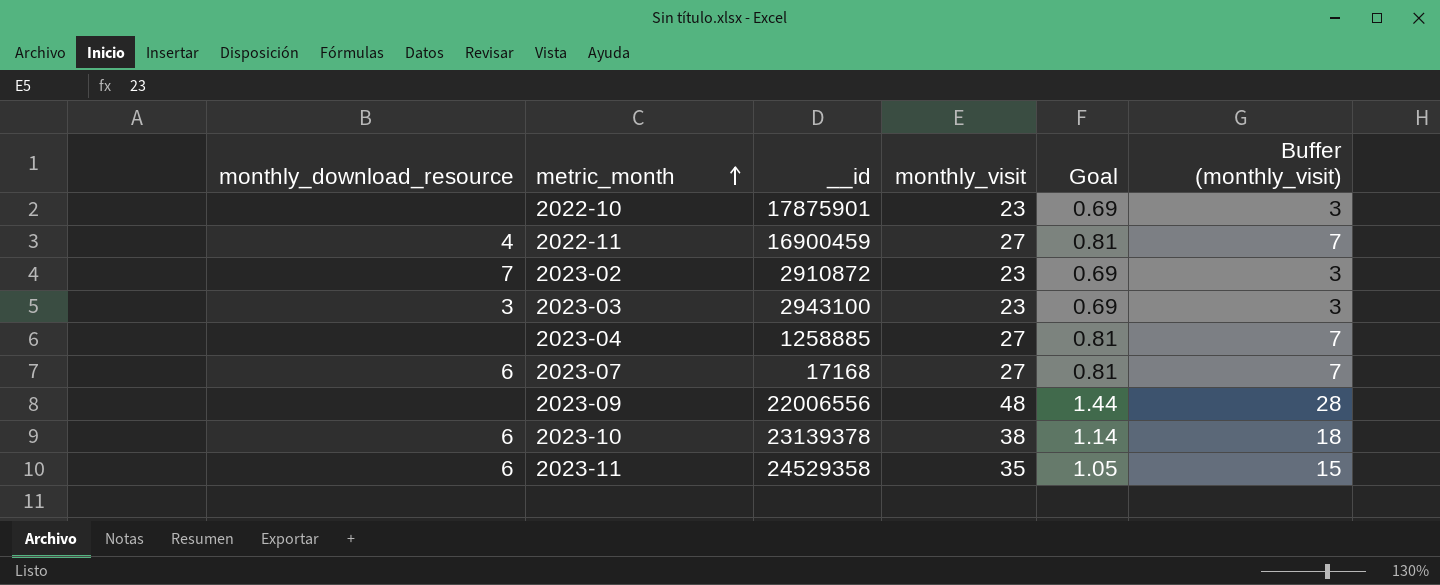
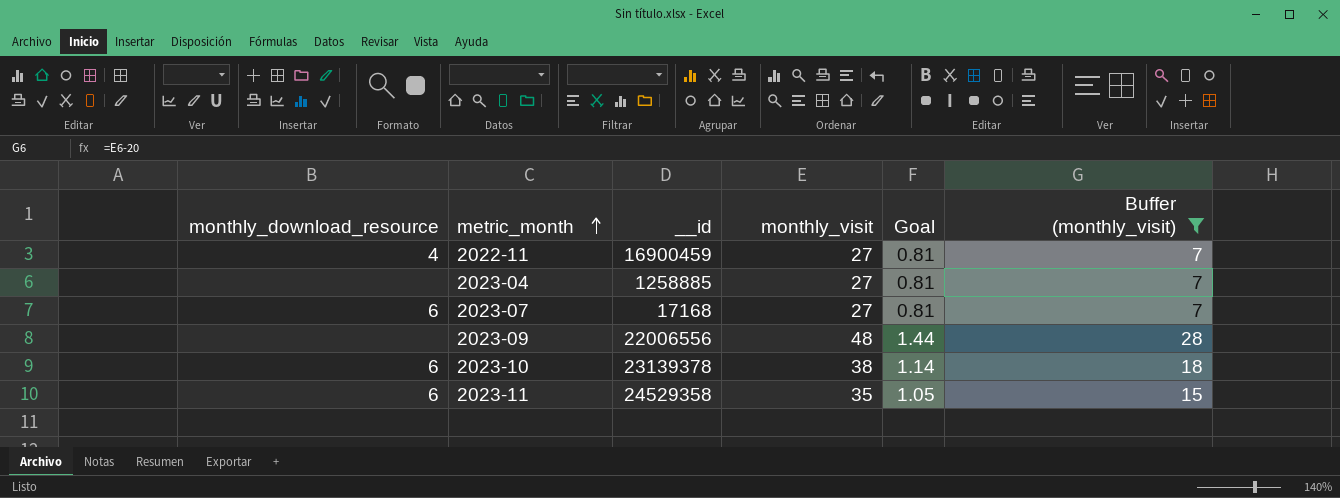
filter: none -> Buffer (monthly_visit) != 3

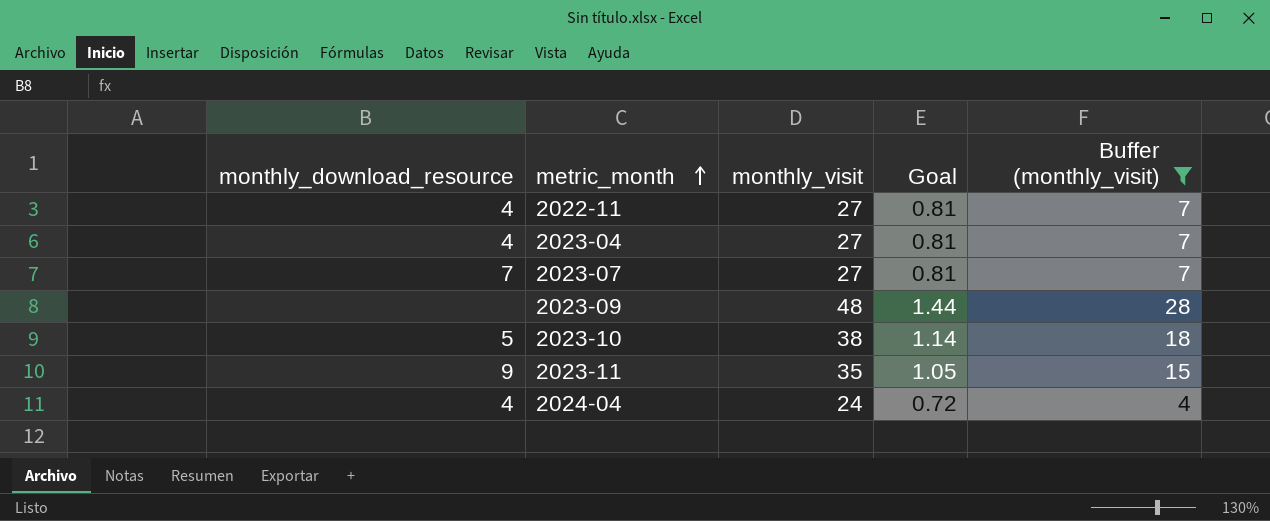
column __id | position: 3 -> none
2023-04 | monthly_download_resource: none -> 4
2023-07 | monthly_download_resource: 6 -> 7
2023-10 | monthly_download_resource: 6 -> 5
2023-11 | monthly_download_resource: 6 -> 9
row 2024-04: none -> 4 | 24 | 0.72 | 4

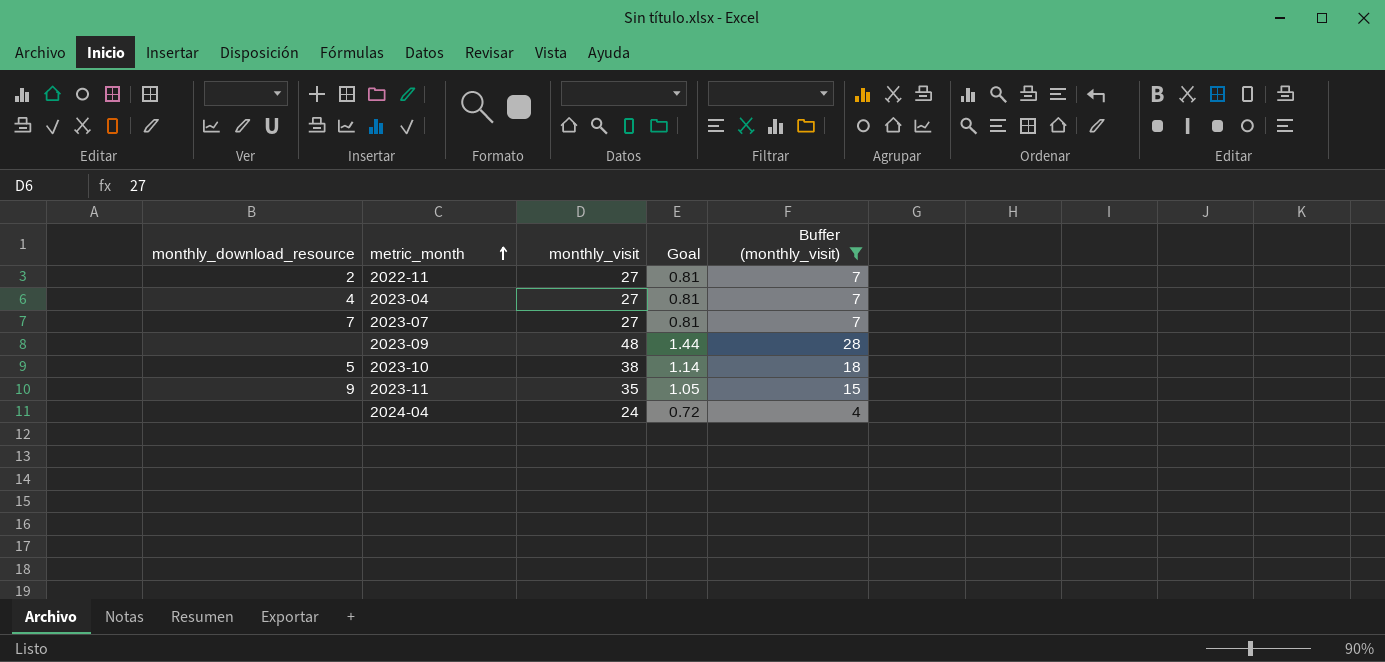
2022-11 | monthly_download_resource: 4 -> 2
2024-04 | monthly_download_resource: 4 -> none

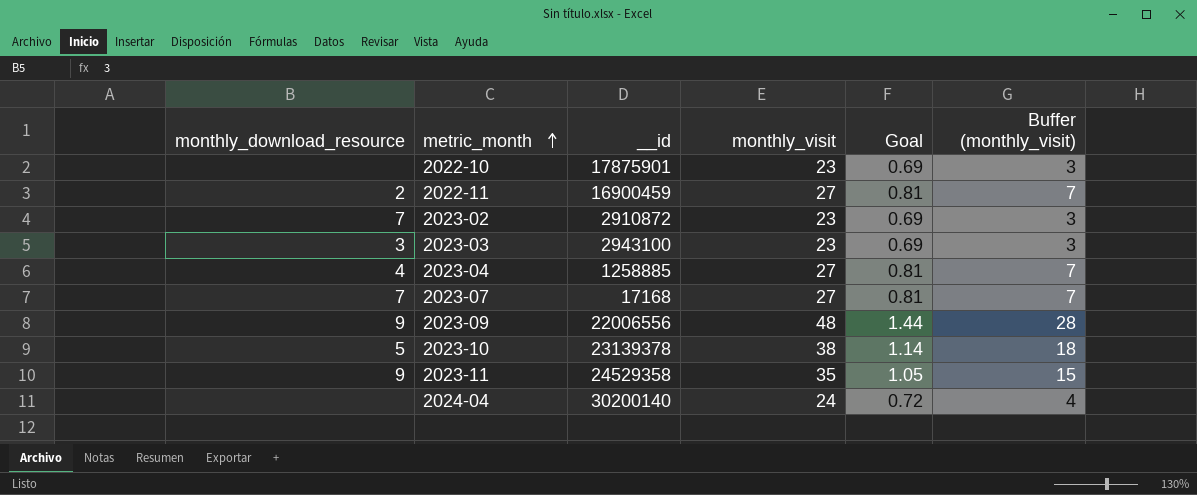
filter: Buffer (monthly_visit) != 3 -> none
column __id | position: none -> 3
2023-09 | monthly_download_resource: none -> 9

